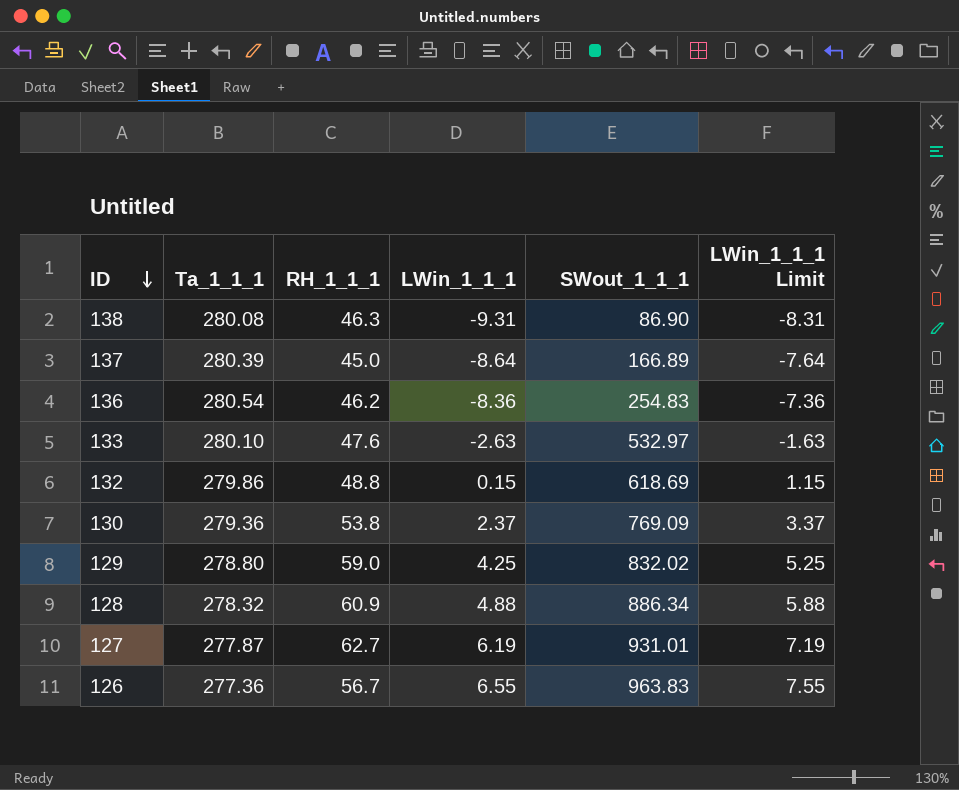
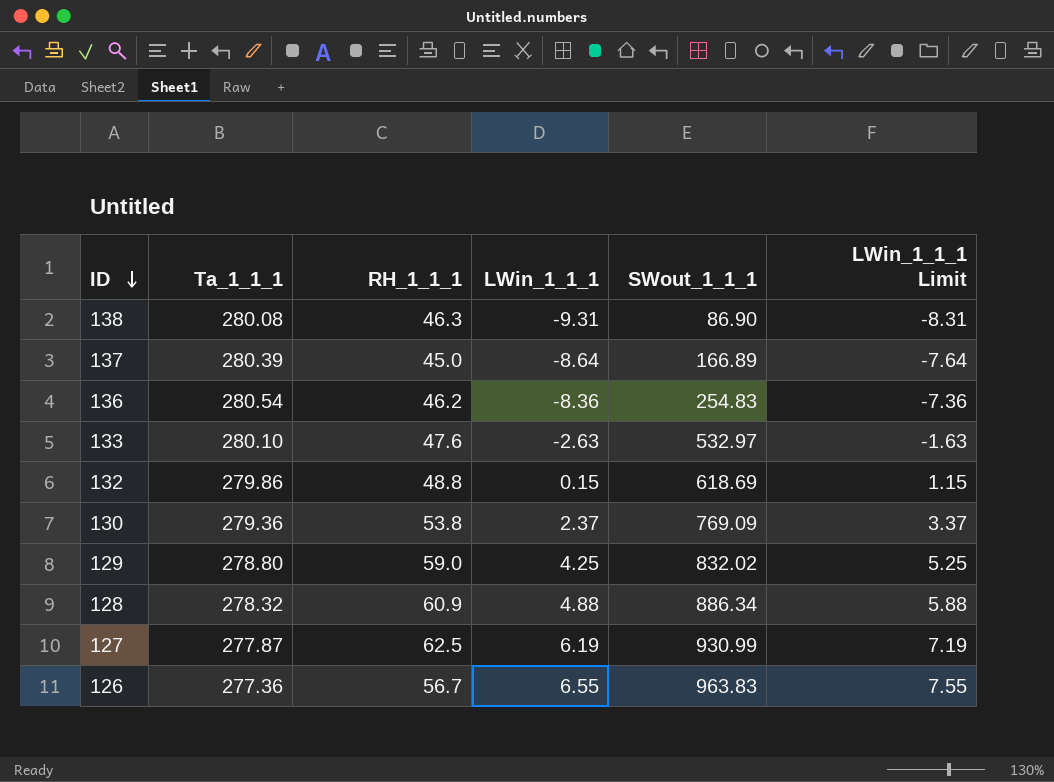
127 | RH_1_1_1: 62.7 -> 62.5
127 | SWout_1_1_1: 931.01 -> 930.99

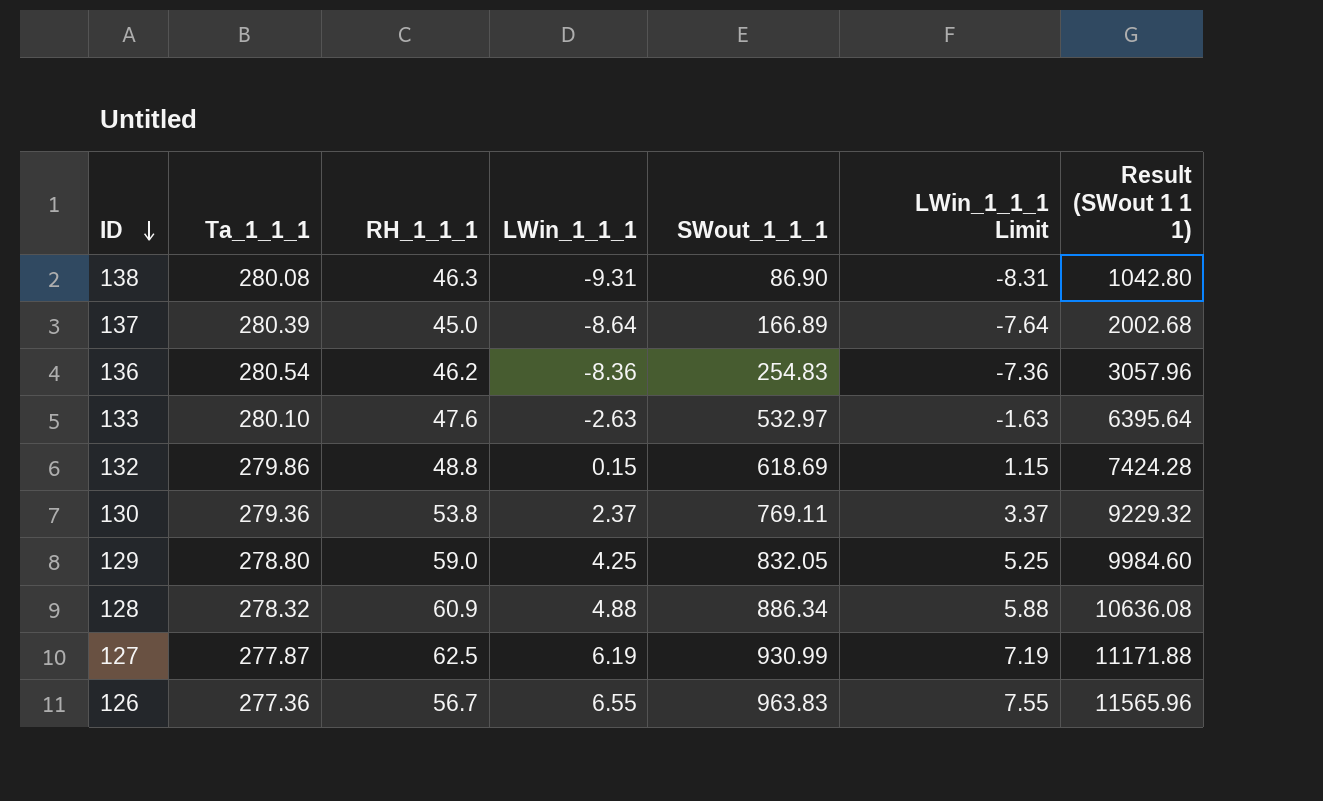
column Result (SWout 1 1 1) | formula: none -> [SWout_1_1_1] * 12
130 | SWout_1_1_1: 769.09 -> 769.11
129 | SWout_1_1_1: 832.02 -> 832.05

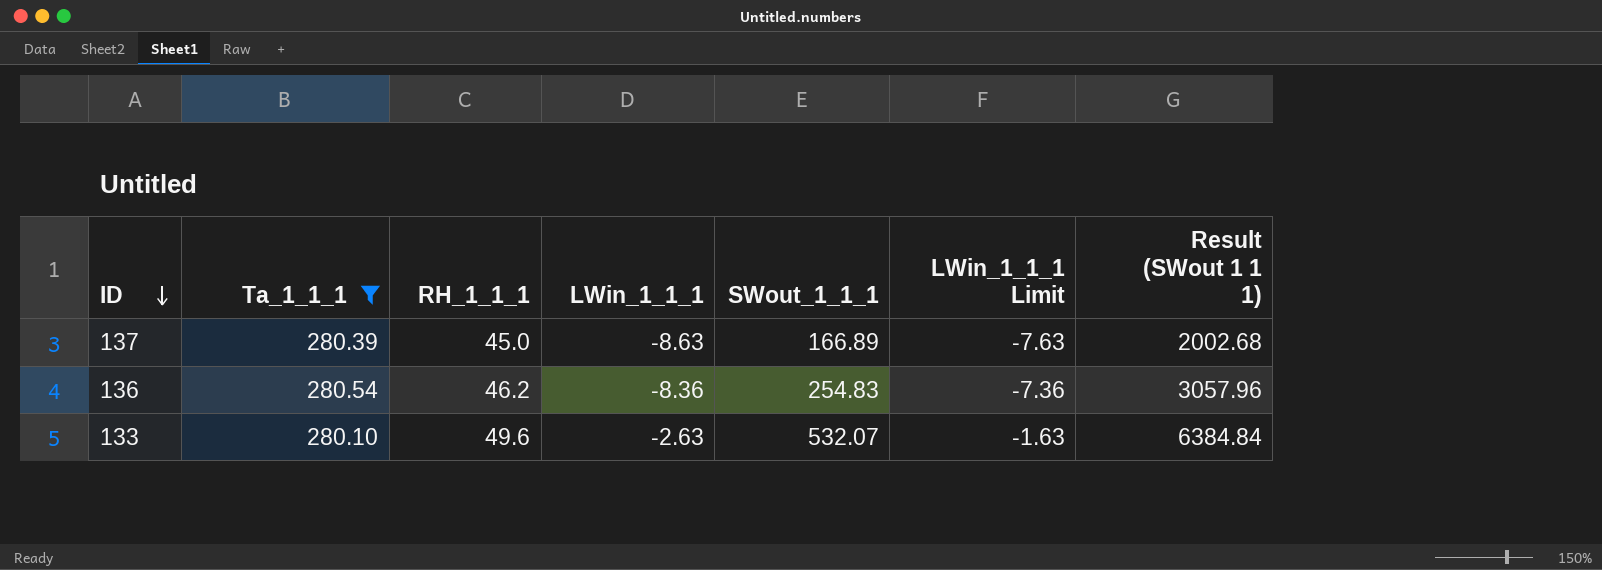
filter: none -> Ta_1_1_1 >= 280.10
137 | LWin_1_1_1: -8.64 -> -8.63
137 | LWin_1_1_1 Limit: -7.64 -> -7.63
133 | RH_1_1_1: 47.6 -> 49.6
133 | SWout_1_1_1: 532.97 -> 532.07
133 | Result (SWout 1 1 1): 6395.64 -> 6384.84

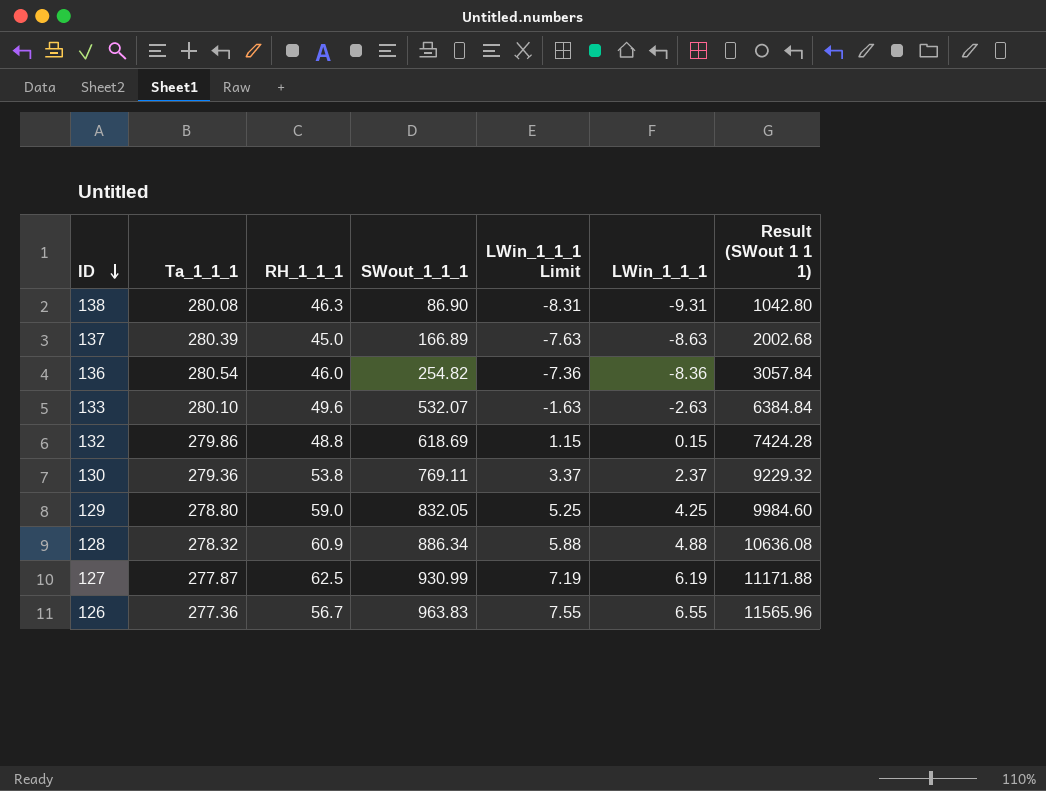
filter: Ta_1_1_1 >= 280.10 -> none
column LWin_1_1_1 | position: 4 -> 6
136 | RH_1_1_1: 46.2 -> 46.0
136 | SWout_1_1_1: 254.83 -> 254.82
136 | Result (SWout 1 1 1): 3057.96 -> 3057.84

